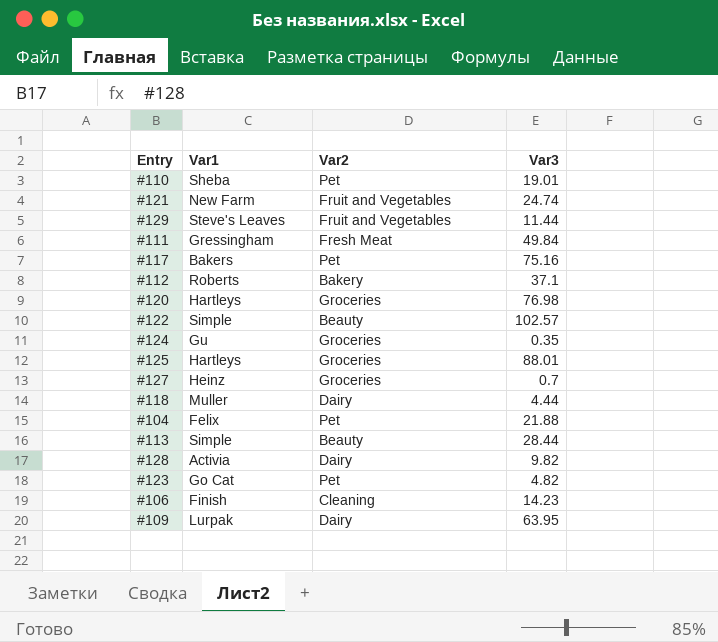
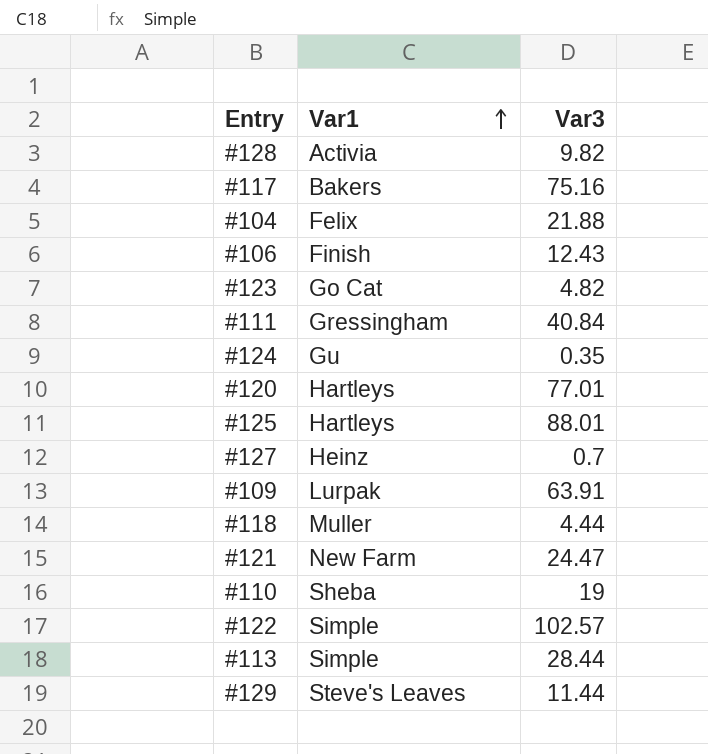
row order: none -> Var1 ascending
column Var2 | position: 3 -> none
row #112: Roberts | Bakery | 37.1 -> none
#106 | Var3: 14.23 -> 12.43
#111 | Var3: 49.84 -> 40.84
#120 | Var3: 76.98 -> 77.01
#109 | Var3: 63.95 -> 63.91
#121 | Var3: 24.74 -> 24.47
#110 | Var3: 19.01 -> 19

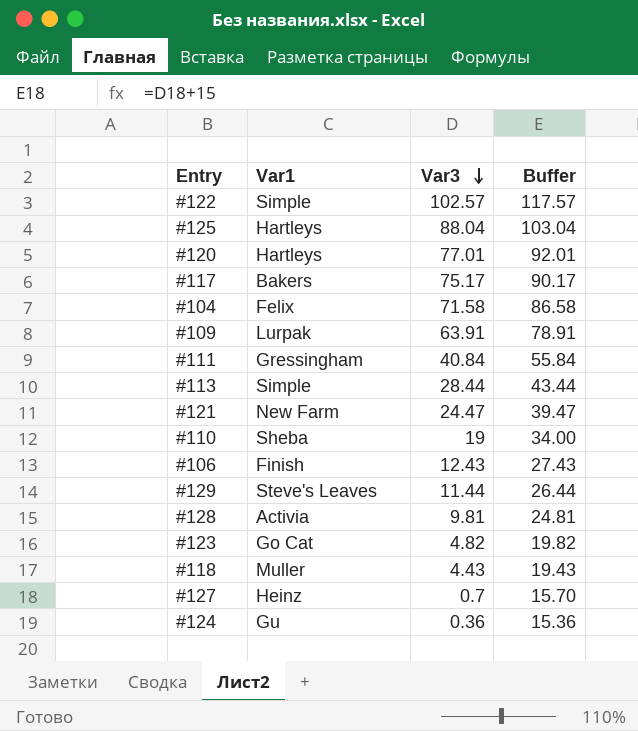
row order: Var1 ascending -> Var3 descending
column Buffer | formula: none -> [Var3] + 15
#125 | Var3: 88.01 -> 88.04
#117 | Var3: 75.16 -> 75.17
#104 | Var3: 21.88 -> 71.58
#128 | Var3: 9.82 -> 9.81
#118 | Var3: 4.44 -> 4.43
#124 | Var3: 0.35 -> 0.36

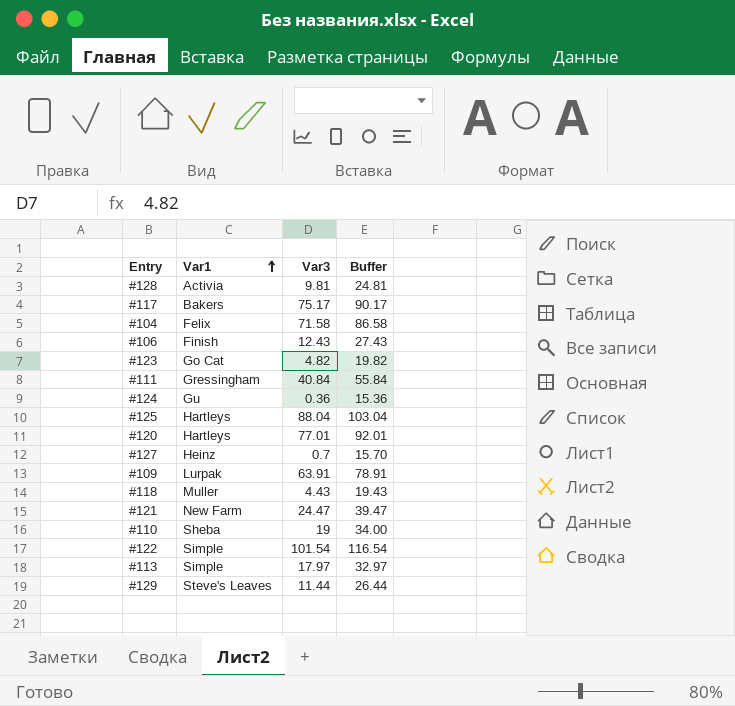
row order: Var3 descending -> Var1 ascending
#122 | Var3: 102.57 -> 101.54
#122 | Buffer: 117.57 -> 116.54
#113 | Var3: 28.44 -> 17.97
#113 | Buffer: 43.44 -> 32.97

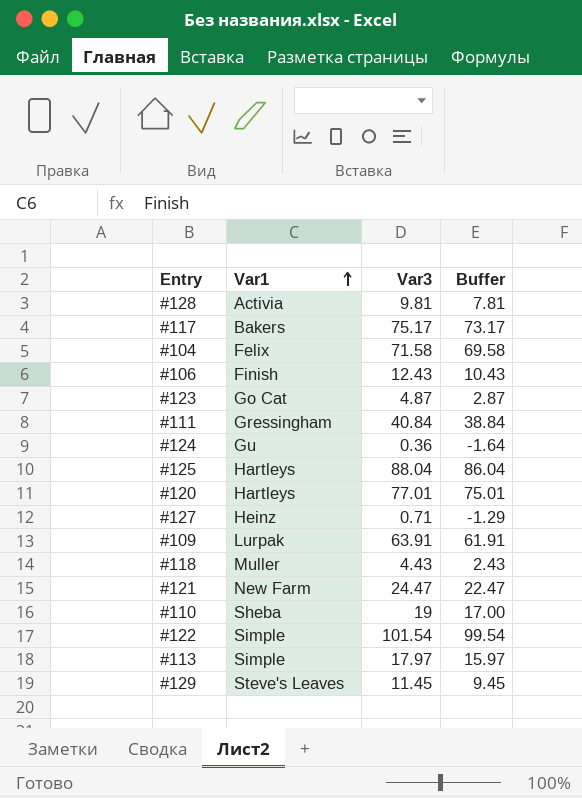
column Buffer | formula: [Var3] + 15 -> [Var3] - 2
#123 | Var3: 4.82 -> 4.87
#127 | Var3: 0.7 -> 0.71
#129 | Var3: 11.44 -> 11.45

